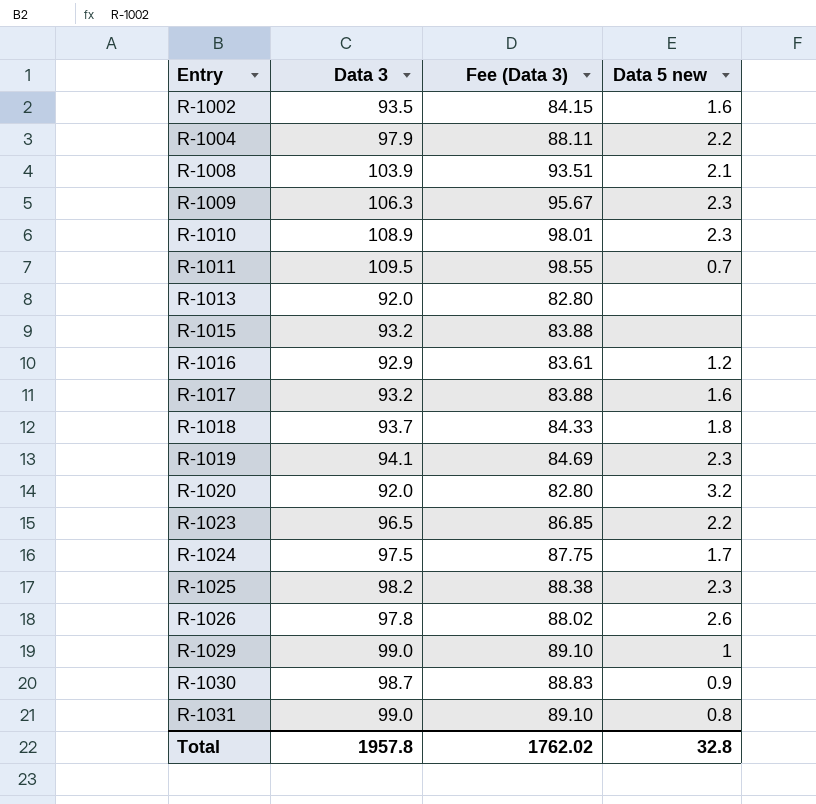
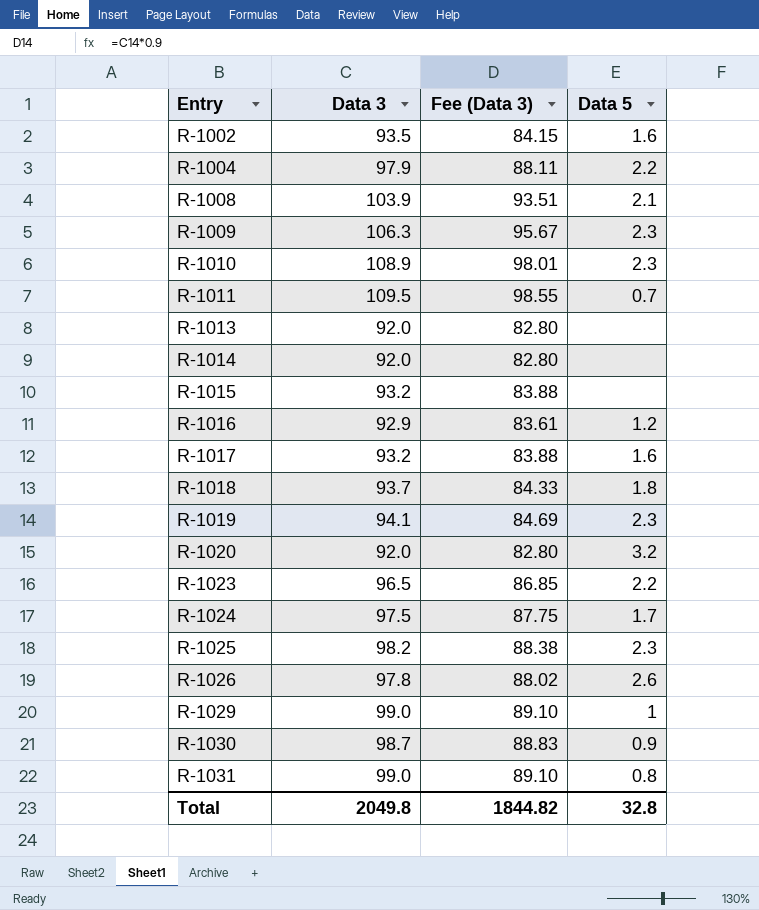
column name: Data 5 new -> Data 5
row R-1014: none -> 92.0 | 82.80 | none
Total | Data 3: 1957.8 -> 2049.8
Total | Fee (Data 3): 1762.02 -> 1844.82

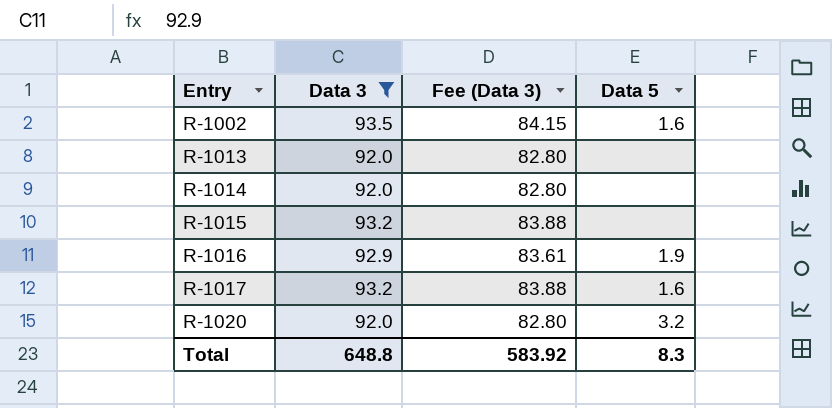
filter: none -> Data 3 <= 93.5
R-1016 | Data 5: 1.2 -> 1.9
Total | Data 3: 2049.8 -> 648.8
Total | Fee (Data 3): 1844.82 -> 583.92
Total | Data 5: 32.8 -> 8.3

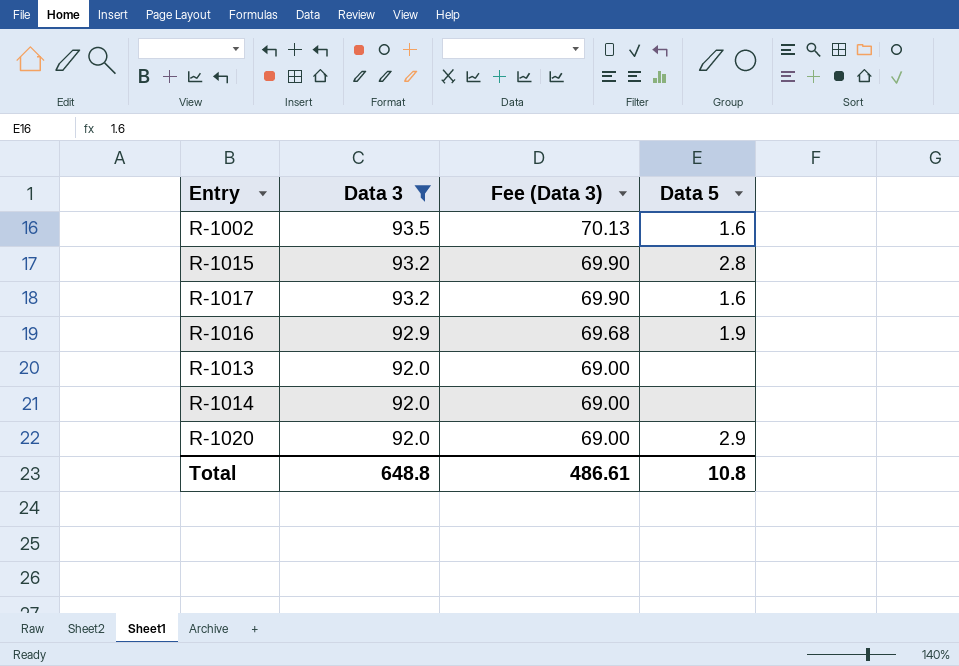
row order: Entry ascending -> Data 3 descending
column Fee (Data 3) | formula: [Data 3] * 0.9 -> [Data 3] * 0.75
R-1015 | Data 5: none -> 2.8
R-1020 | Data 5: 3.2 -> 2.9
Total | Fee (Data 3): 583.92 -> 486.61
Total | Data 5: 8.3 -> 10.8

